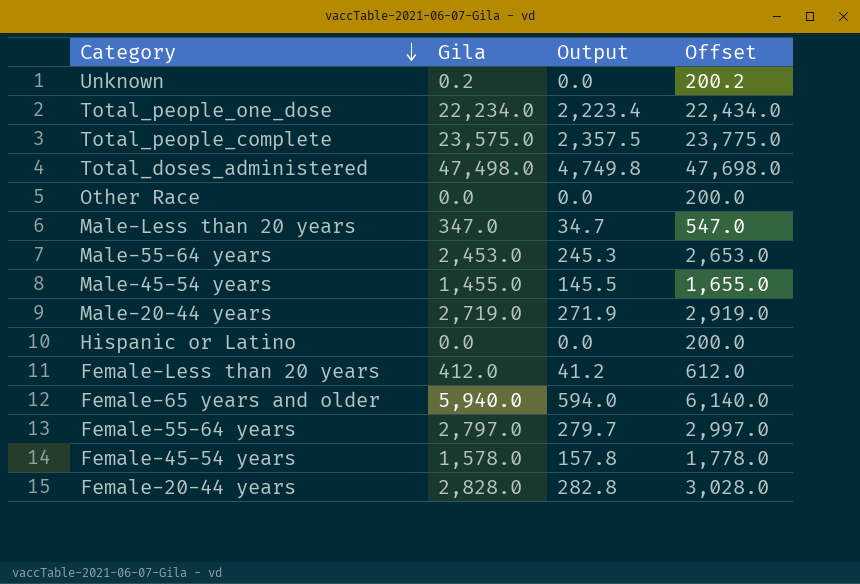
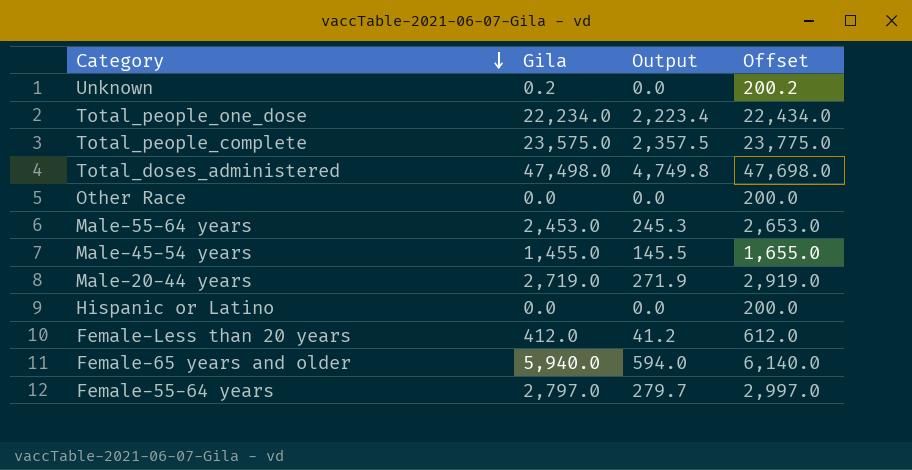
row Male-Less than 20 years: 347.0 | 34.7 | 547.0 -> none
row Female-45-54 years: 1,578.0 | 157.8 | 1,778.0 -> none
row Female-20-44 years: 2,828.0 | 282.8 | 3,028.0 -> none

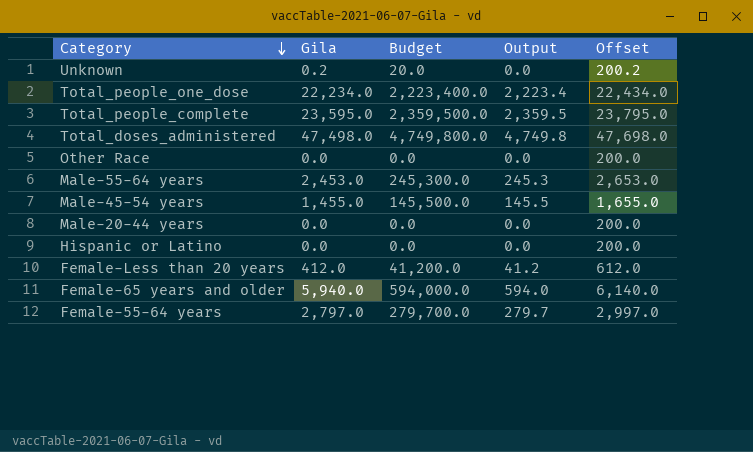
column Budget | formula: none -> [Gila] * 100
Total_people_complete | Gila: 23,575.0 -> 23,595.0
Total_people_complete | Output: 2,357.5 -> 2,359.5
Total_people_complete | Offset: 23,775.0 -> 23,795.0
Male-20-44 years | Gila: 2,719.0 -> 0.0
Male-20-44 years | Output: 271.9 -> 0.0
Male-20-44 years | Offset: 2,919.0 -> 200.0

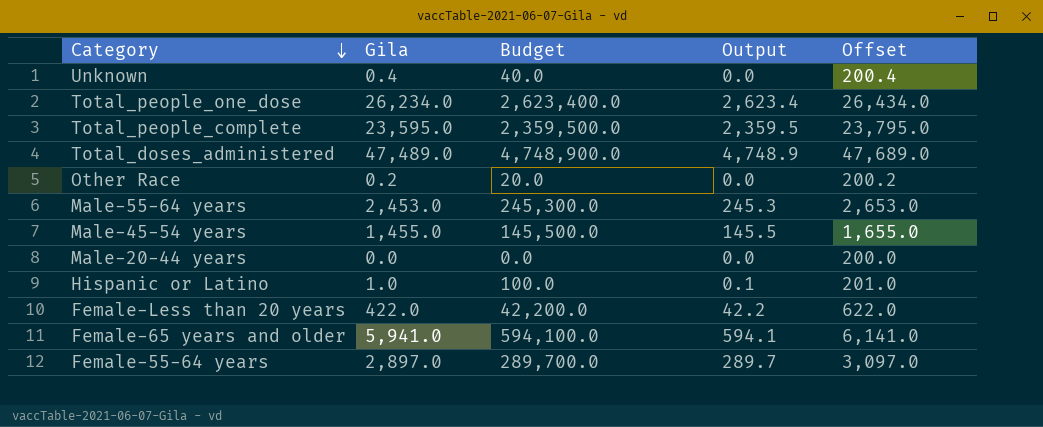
Unknown | Gila: 0.2 -> 0.4
Unknown | Budget: 20.0 -> 40.0
Unknown | Offset: 200.2 -> 200.4
Total_people_one_dose | Gila: 22,234.0 -> 26,234.0
Total_people_one_dose | Budget: 2,223,400.0 -> 2,623,400.0
Total_people_one_dose | Output: 2,223.4 -> 2,623.4
Total_people_one_dose | Offset: 22,434.0 -> 26,434.0
Total_doses_administered | Gila: 47,498.0 -> 47,489.0
Total_doses_administered | Budget: 4,749,800.0 -> 4,748,900.0
Total_doses_administered | Output: 4,749.8 -> 4,748.9
Total_doses_administered | Offset: 47,698.0 -> 47,689.0
Other Race | Gila: 0.0 -> 0.2
Other Race | Budget: 0.0 -> 20.0
Other Race | Offset: 200.0 -> 200.2
Hispanic or Latino | Gila: 0.0 -> 1.0
Hispanic or Latino | Budget: 0.0 -> 100.0
Hispanic or Latino | Output: 0.0 -> 0.1
Hispanic or Latino | Offset: 200.0 -> 201.0
Female-Less than 20 years | Gila: 412.0 -> 422.0
Female-Less than 20 years | Budget: 41,200.0 -> 42,200.0
Female-Less than 20 years | Output: 41.2 -> 42.2
Female-Less than 20 years | Offset: 612.0 -> 622.0
Female-65 years and older | Gila: 5,940.0 -> 5,941.0
Female-65 years and older | Budget: 594,000.0 -> 594,100.0
Female-65 years and older | Output: 594.0 -> 594.1
Female-65 years and older | Offset: 6,140.0 -> 6,141.0
Female-55-64 years | Gila: 2,797.0 -> 2,897.0
Female-55-64 years | Budget: 279,700.0 -> 289,700.0
Female-55-64 years | Output: 279.7 -> 289.7
Female-55-64 years | Offset: 2,997.0 -> 3,097.0

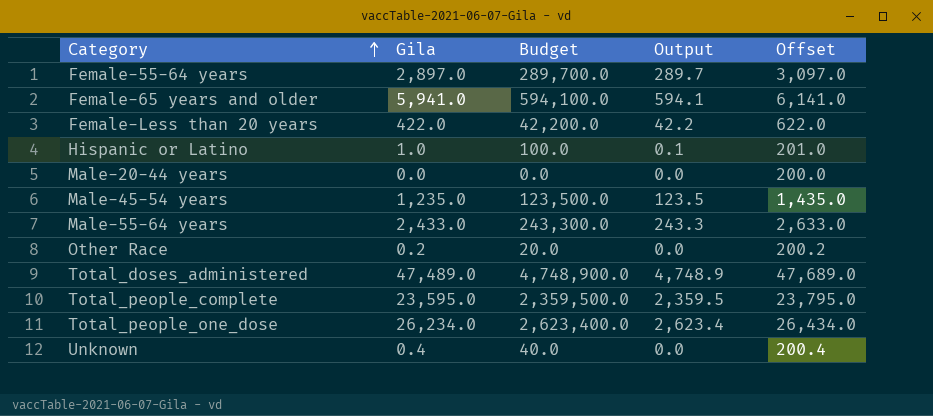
row order: Category descending -> Category ascending
Male-45-54 years | Gila: 1,455.0 -> 1,235.0
Male-45-54 years | Budget: 145,500.0 -> 123,500.0
Male-45-54 years | Output: 145.5 -> 123.5
Male-45-54 years | Offset: 1,655.0 -> 1,435.0
Male-55-64 years | Gila: 2,453.0 -> 2,433.0
Male-55-64 years | Budget: 245,300.0 -> 243,300.0
Male-55-64 years | Output: 245.3 -> 243.3
Male-55-64 years | Offset: 2,653.0 -> 2,633.0

